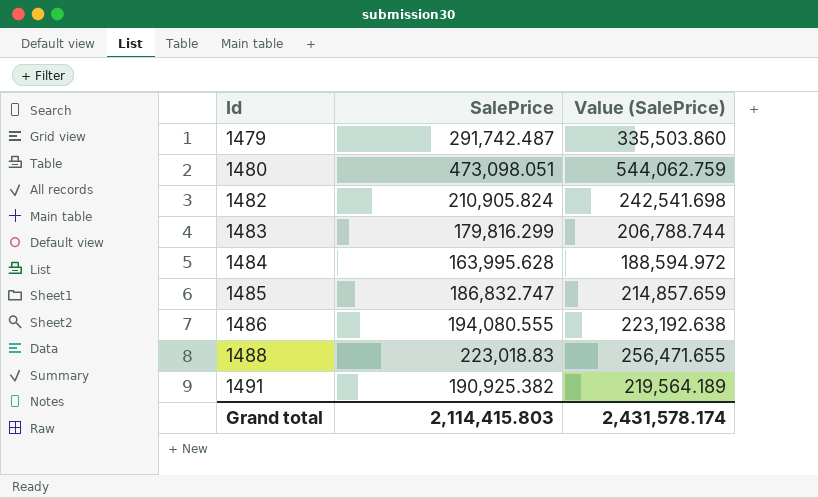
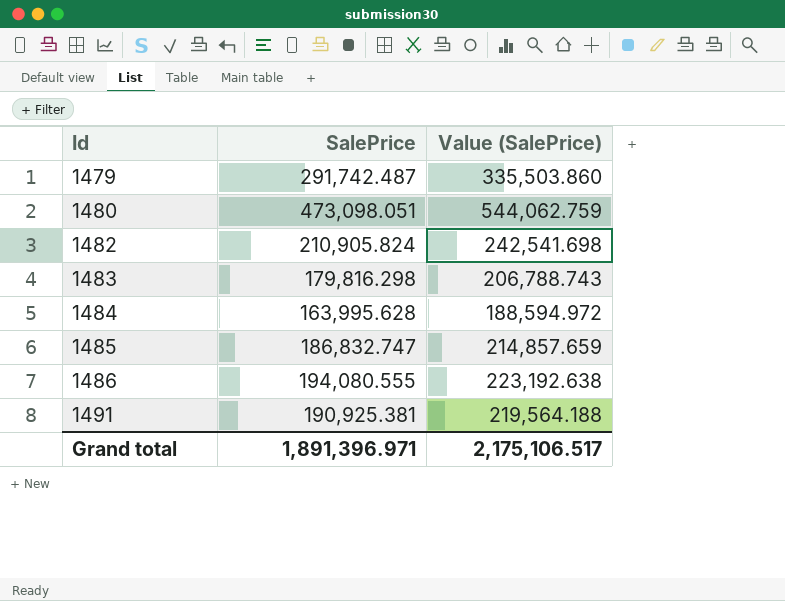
row 1488: 223,018.83 | 256,471.655 -> none
1483 | SalePrice: 179,816.299 -> 179,816.298
1483 | Value (SalePrice): 206,788.744 -> 206,788.743
1491 | SalePrice: 190,925.382 -> 190,925.381
1491 | Value (SalePrice): 219,564.189 -> 219,564.188
Grand total | SalePrice: 2,114,415.803 -> 1,891,396.971
Grand total | Value (SalePrice): 2,431,578.174 -> 2,175,106.517

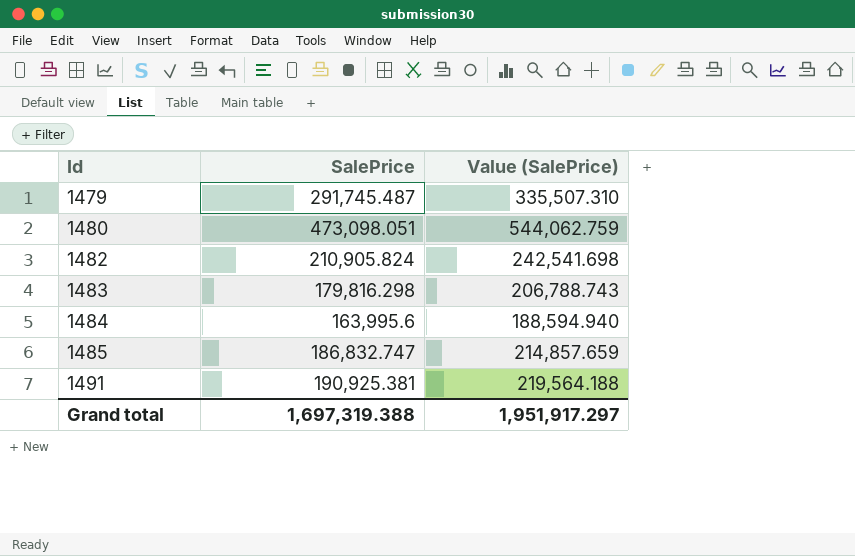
row 1486: 194,080.555 | 223,192.638 -> none
1479 | SalePrice: 291,742.487 -> 291,745.487
1479 | Value (SalePrice): 335,503.860 -> 335,507.310
1484 | SalePrice: 163,995.628 -> 163,995.6
1484 | Value (SalePrice): 188,594.972 -> 188,594.940
Grand total | SalePrice: 1,891,396.971 -> 1,697,319.388
Grand total | Value (SalePrice): 2,175,106.517 -> 1,951,917.297

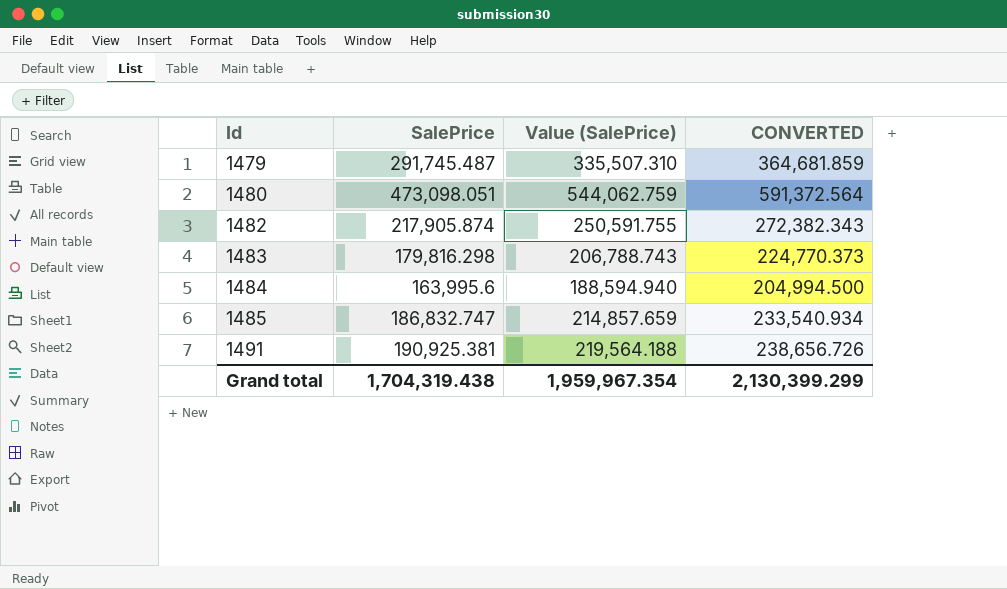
column CONVERTED | formula: none -> [SalePrice] * 1.25
1482 | SalePrice: 210,905.824 -> 217,905.874
1482 | Value (SalePrice): 242,541.698 -> 250,591.755
Grand total | SalePrice: 1,697,319.388 -> 1,704,319.438
Grand total | Value (SalePrice): 1,951,917.297 -> 1,959,967.354

